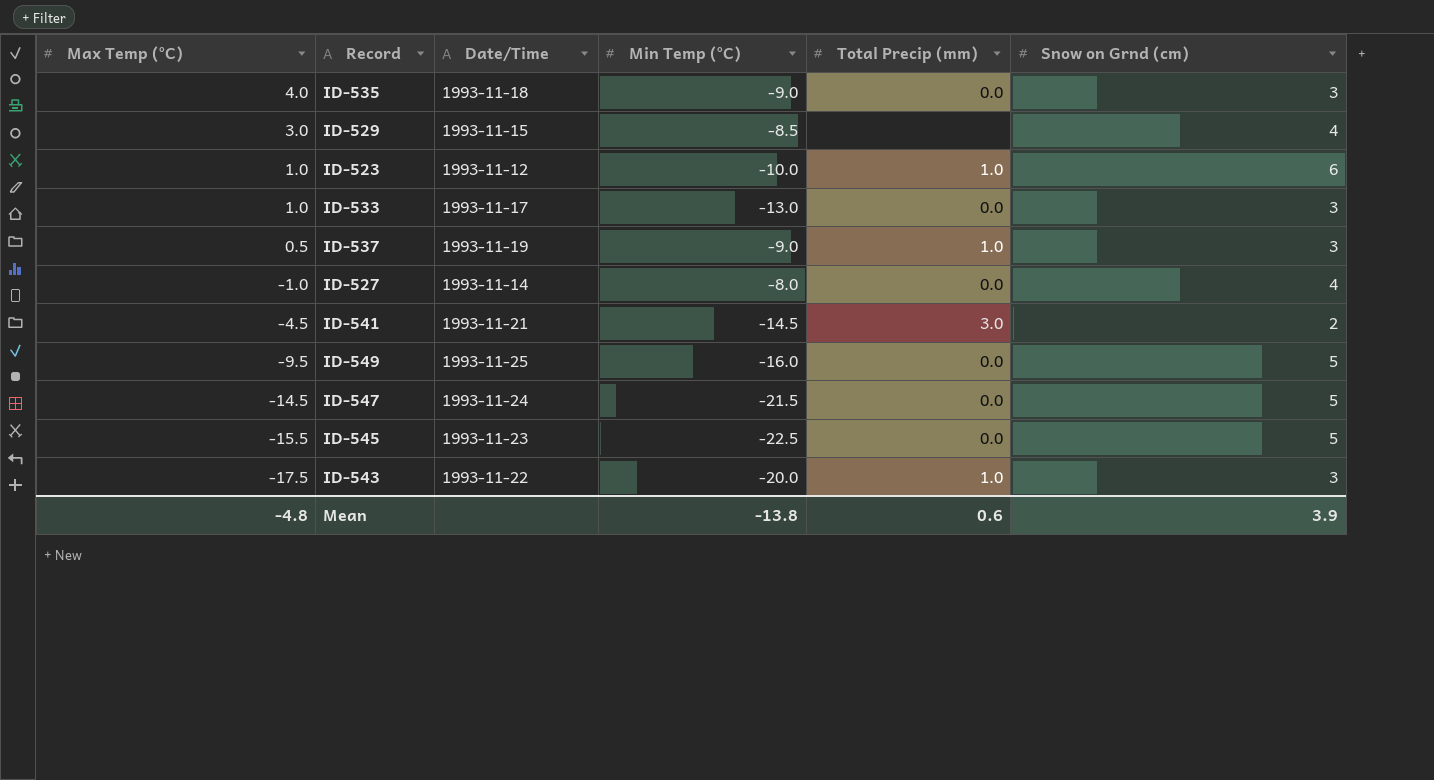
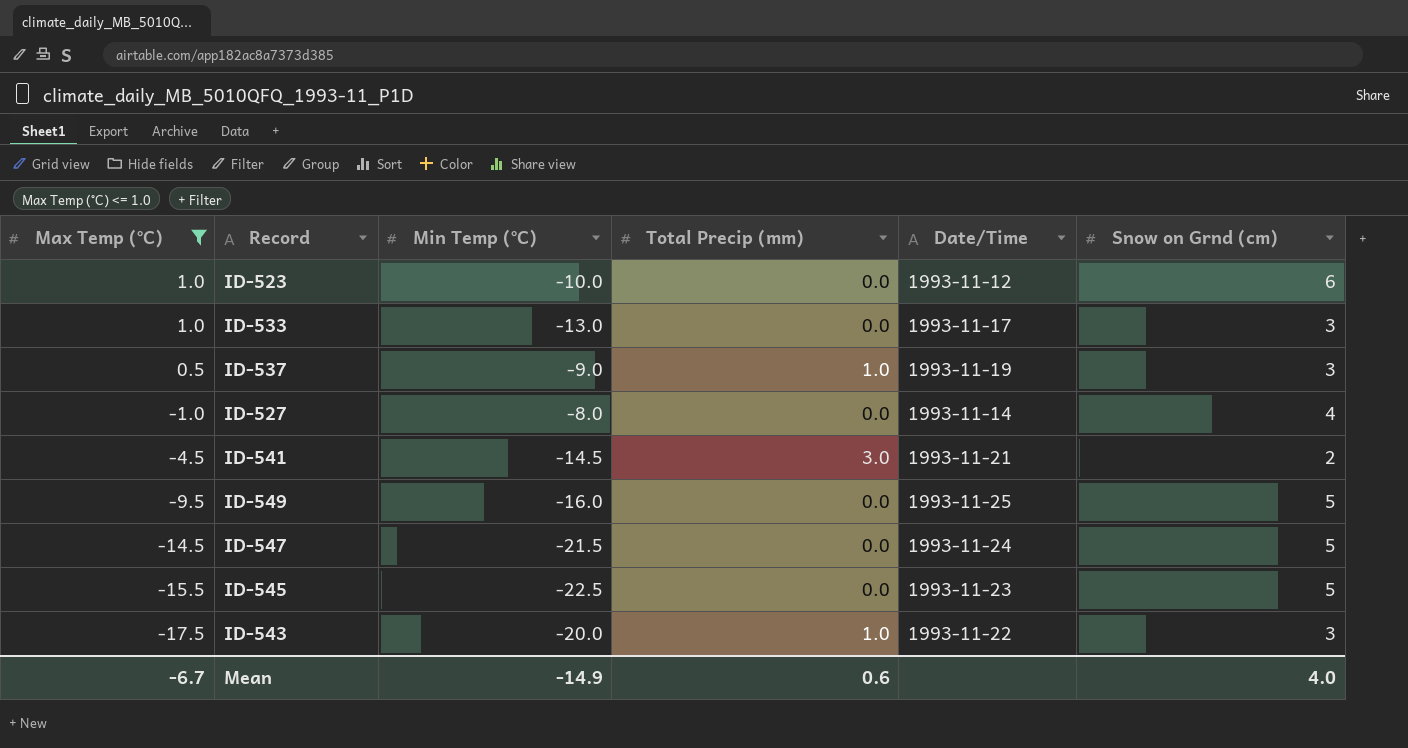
filter: none -> Max Temp (°C) <= 1.0
column Date/Time | position: 3 -> 5
ID-523 | Total Precip (mm): 1.0 -> 0.0
Mean | Max Temp (°C): -4.8 -> -6.7
Mean | Min Temp (°C): -13.8 -> -14.9
Mean | Snow on Grnd (cm): 3.9 -> 4.0

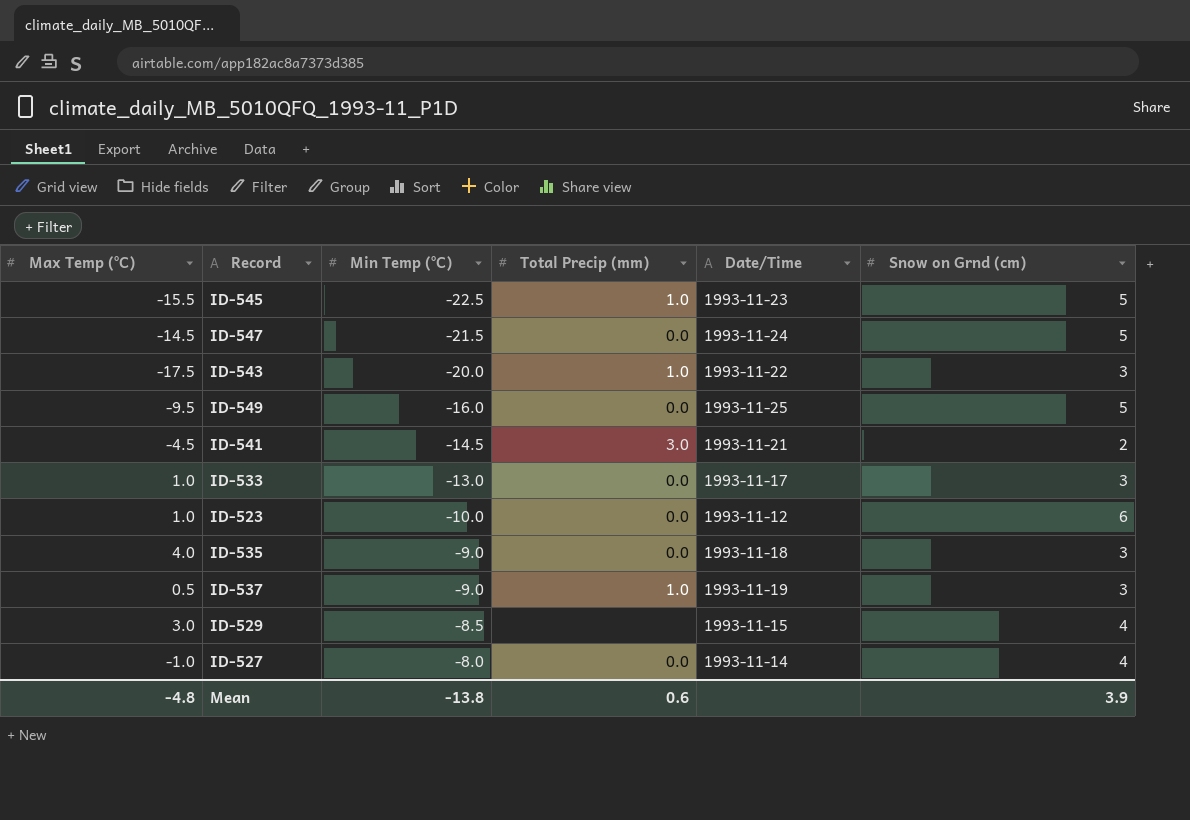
filter: Max Temp (°C) <= 1.0 -> none
row order: Max Temp (°C) descending -> Min Temp (°C) ascending
ID-545 | Total Precip (mm): 0.0 -> 1.0
Mean | Max Temp (°C): -6.7 -> -4.8
Mean | Min Temp (°C): -14.9 -> -13.8
Mean | Snow on Grnd (cm): 4.0 -> 3.9

